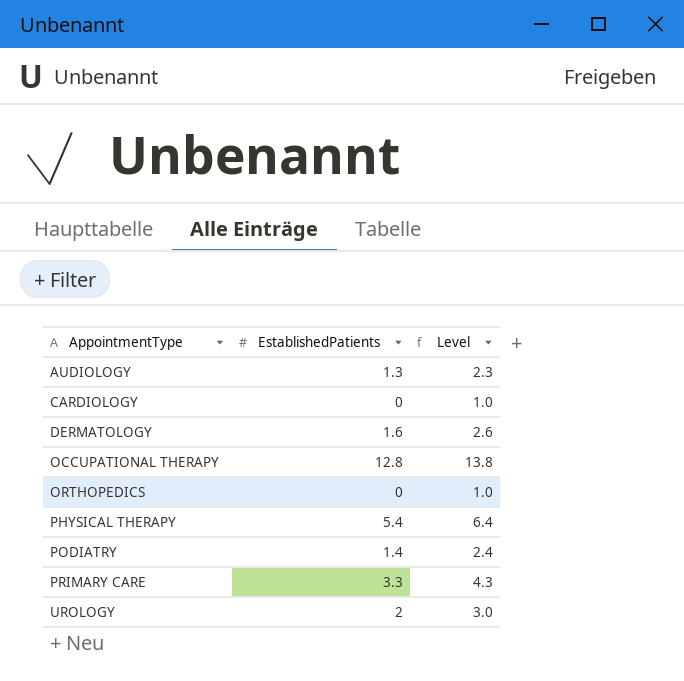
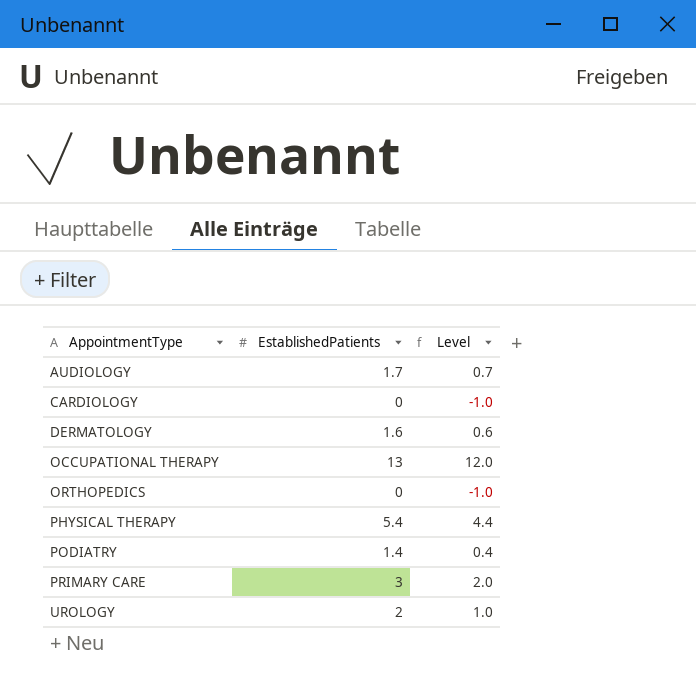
column Level | formula: [EstablishedPatients] + 1 -> [EstablishedPatients] - 1
AUDIOLOGY | EstablishedPatients: 1.3 -> 1.7
OCCUPATIONAL THERAPY | EstablishedPatients: 12.8 -> 13
PRIMARY CARE | EstablishedPatients: 3.3 -> 3

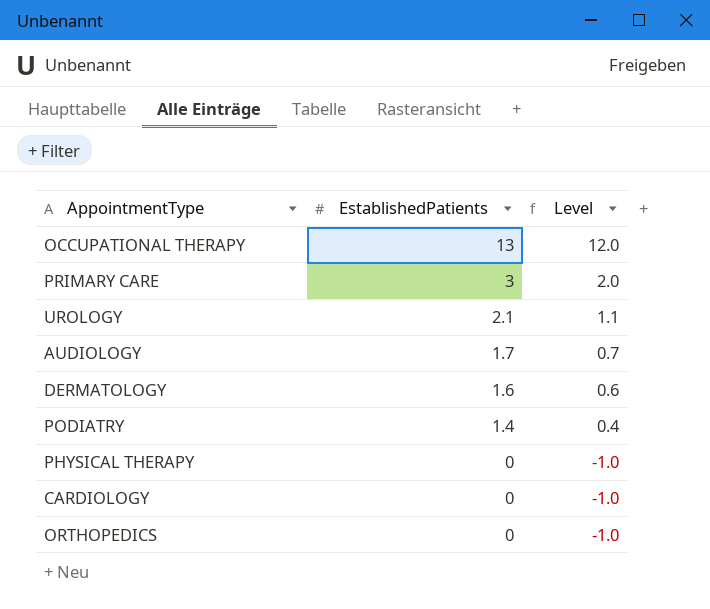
row order: AppointmentType ascending -> EstablishedPatients descending
UROLOGY | EstablishedPatients: 2 -> 2.1
UROLOGY | Level: 1.0 -> 1.1
PHYSICAL THERAPY | EstablishedPatients: 5.4 -> 0
PHYSICAL THERAPY | Level: 4.4 -> -1.0

